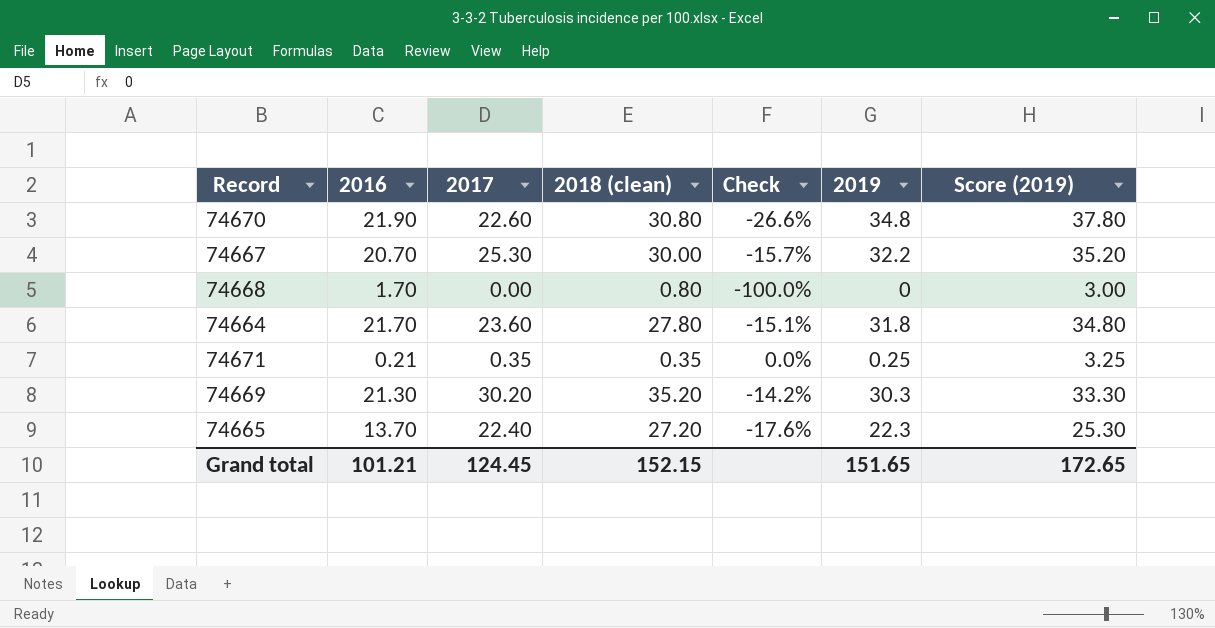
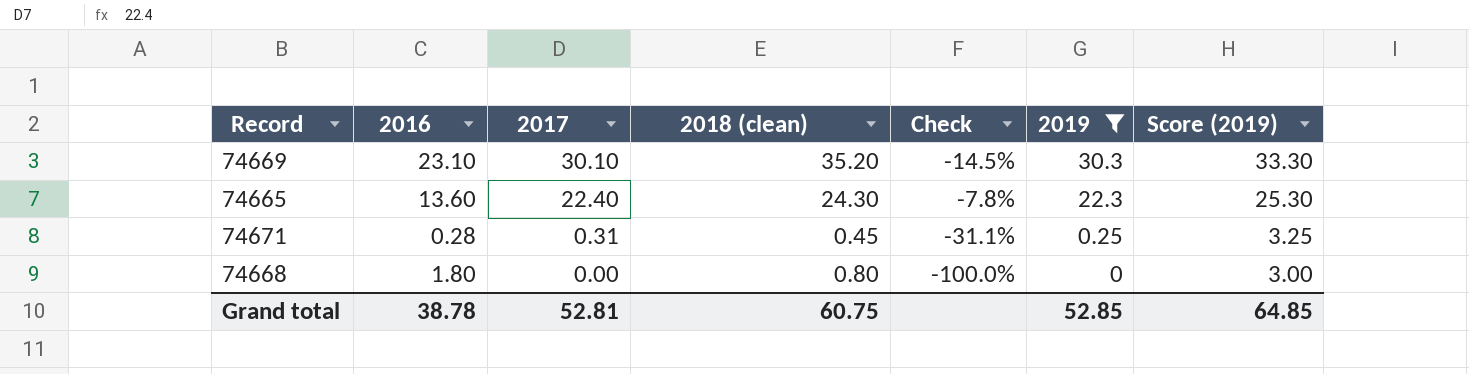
filter: none -> 2019 <= 30.3
row order: none -> 2017 descending
74669 | 2016: 21.30 -> 23.10
74669 | 2017: 30.20 -> 30.10
74669 | Check: -14.2% -> -14.5%
74665 | 2016: 13.70 -> 13.60
74665 | 2018 (clean): 27.20 -> 24.30
74665 | Check: -17.6% -> -7.8%
74671 | 2016: 0.21 -> 0.28
74671 | 2017: 0.35 -> 0.31
74671 | 2018 (clean): 0.35 -> 0.45
74671 | Check: 0.0% -> -31.1%
74668 | 2016: 1.70 -> 1.80
Grand total | 2016: 101.21 -> 38.78
Grand total | 2017: 124.45 -> 52.81
Grand total | 2018 (clean): 152.15 -> 60.75
Grand total | 2019: 151.65 -> 52.85
Grand total | Score (2019): 172.65 -> 64.85

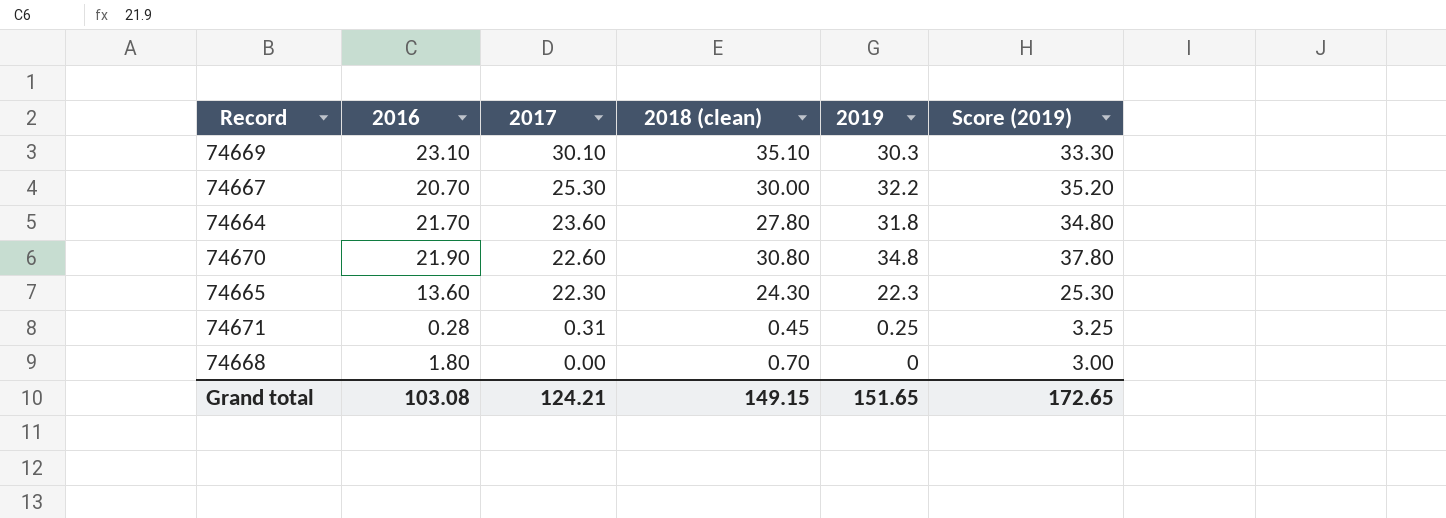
filter: 2019 <= 30.3 -> none
column Check | formula: ([2017] - [2018 (clean)]) / [2018 (clean)] -> none
74669 | 2018 (clean): 35.20 -> 35.10
74665 | 2017: 22.40 -> 22.30
74668 | 2018 (clean): 0.80 -> 0.70
Grand total | 2016: 38.78 -> 103.08
Grand total | 2017: 52.81 -> 124.21
Grand total | 2018 (clean): 60.75 -> 149.15
Grand total | 2019: 52.85 -> 151.65
Grand total | Score (2019): 64.85 -> 172.65

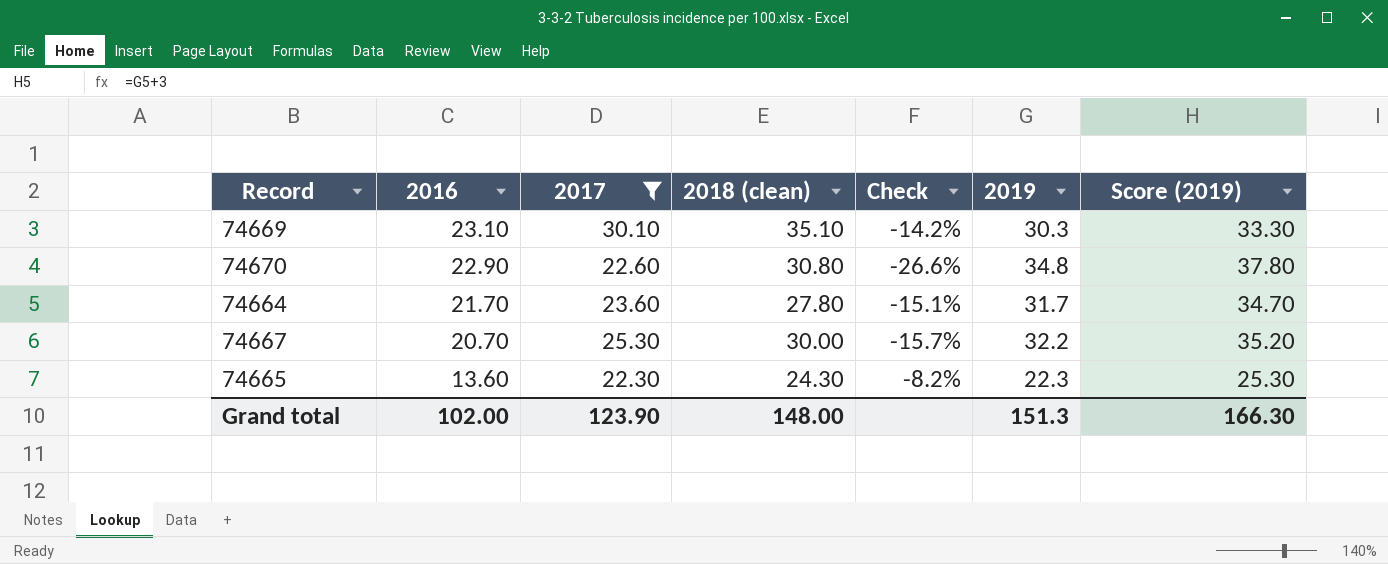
filter: none -> 2017 >= 22.30
row order: 2017 descending -> 2016 descending
column Check | formula: none -> ([2017] - [2018 (clean)]) / [2018 (clean)]
74670 | 2016: 21.90 -> 22.90
74664 | 2019: 31.8 -> 31.7
74664 | Score (2019): 34.80 -> 34.70
Grand total | 2016: 103.08 -> 102.00
Grand total | 2017: 124.21 -> 123.90
Grand total | 2018 (clean): 149.15 -> 148.00
Grand total | 2019: 151.65 -> 151.3
Grand total | Score (2019): 172.65 -> 166.30

